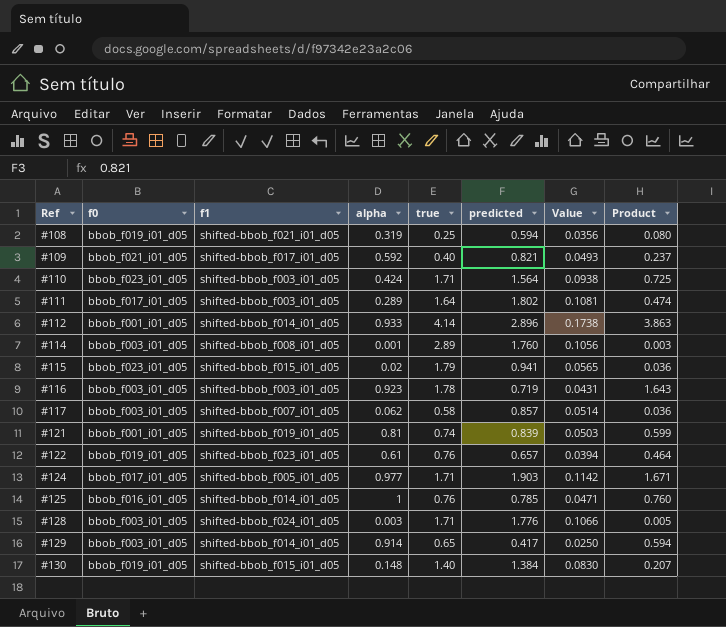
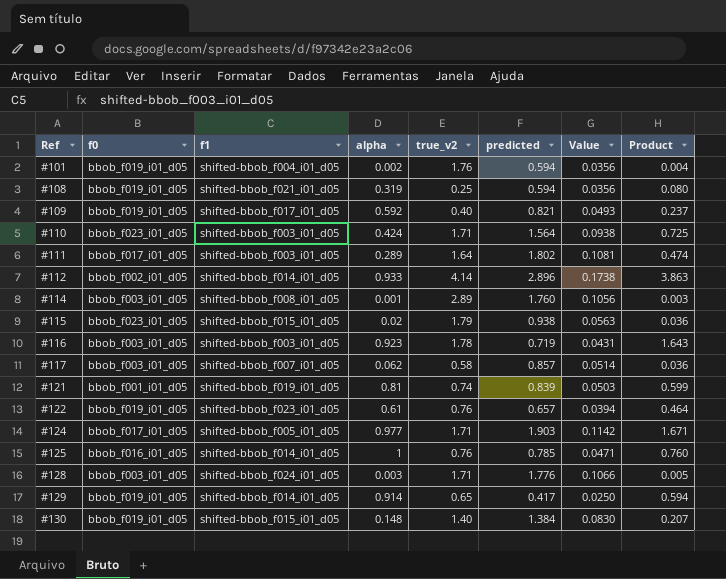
column name: true -> true_v2
row #101: none -> bbob_f019_i01_d05 | shifted-bbob_f004_i01_d05 | 0.002 | 1.76 | 0.594 | 0.0356 | 0.004
#109 | f0: bbob_f021_i01_d05 -> bbob_f019_i01_d05
#112 | f0: bbob_f001_i01_d05 -> bbob_f002_i01_d05
#115 | predicted: 0.941 -> 0.938
#115 | Value: 0.0565 -> 0.0563
#129 | f0: bbob_f003_i01_d05 -> bbob_f019_i01_d05

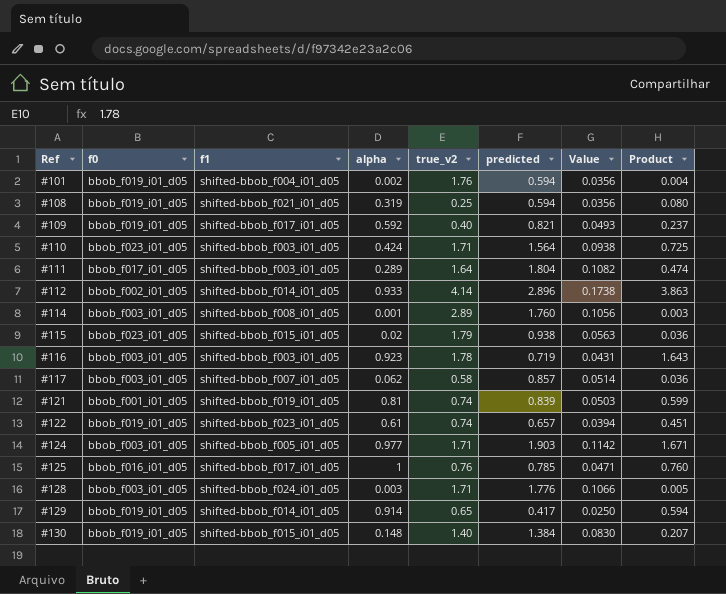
#111 | predicted: 1.802 -> 1.804
#111 | Value: 0.1081 -> 0.1082
#122 | true_v2: 0.76 -> 0.74
#122 | Product: 0.464 -> 0.451
#124 | f0: bbob_f017_i01_d05 -> bbob_f003_i01_d05
#125 | f1: shifted-bbob_f014_i01_d05 -> shifted-bbob_f017_i01_d05

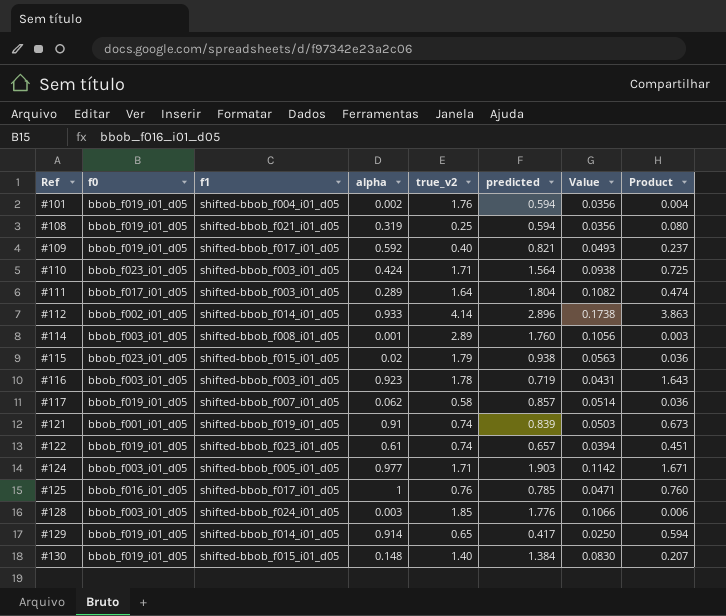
#117 | f0: bbob_f003_i01_d05 -> bbob_f019_i01_d05
#121 | alpha: 0.81 -> 0.91
#121 | Product: 0.599 -> 0.673
#128 | true_v2: 1.71 -> 1.85
#128 | Product: 0.005 -> 0.006

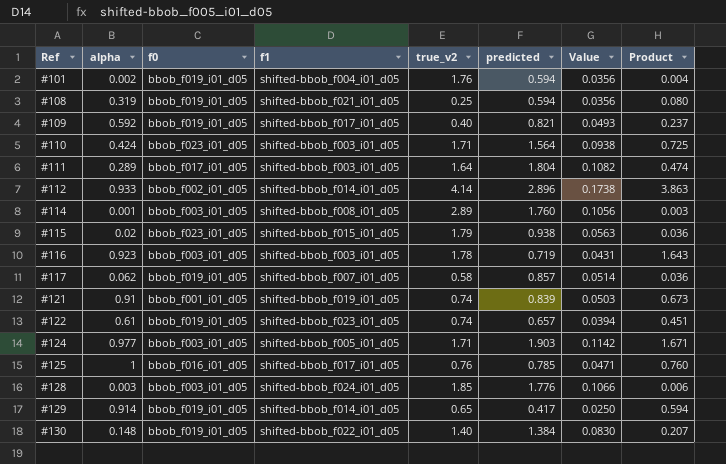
column alpha | position: 4 -> 2
#130 | f1: shifted-bbob_f015_i01_d05 -> shifted-bbob_f022_i01_d05

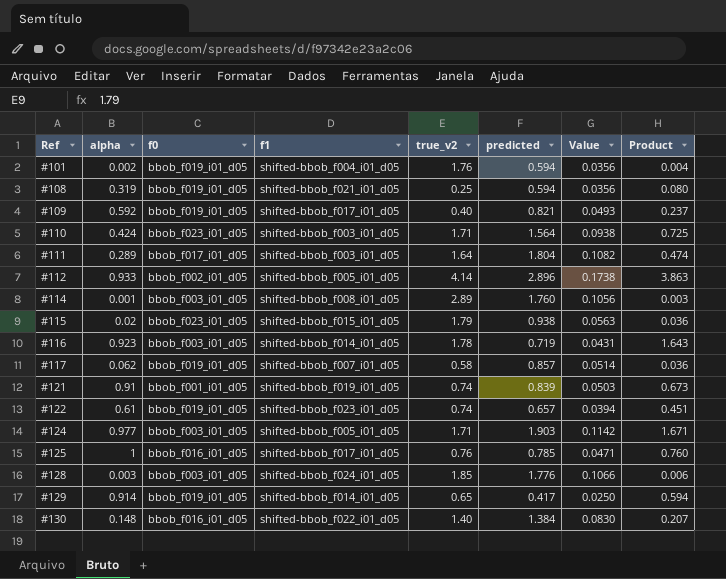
#112 | f1: shifted-bbob_f014_i01_d05 -> shifted-bbob_f005_i01_d05
#116 | f1: shifted-bbob_f003_i01_d05 -> shifted-bbob_f014_i01_d05
#130 | f0: bbob_f019_i01_d05 -> bbob_f016_i01_d05

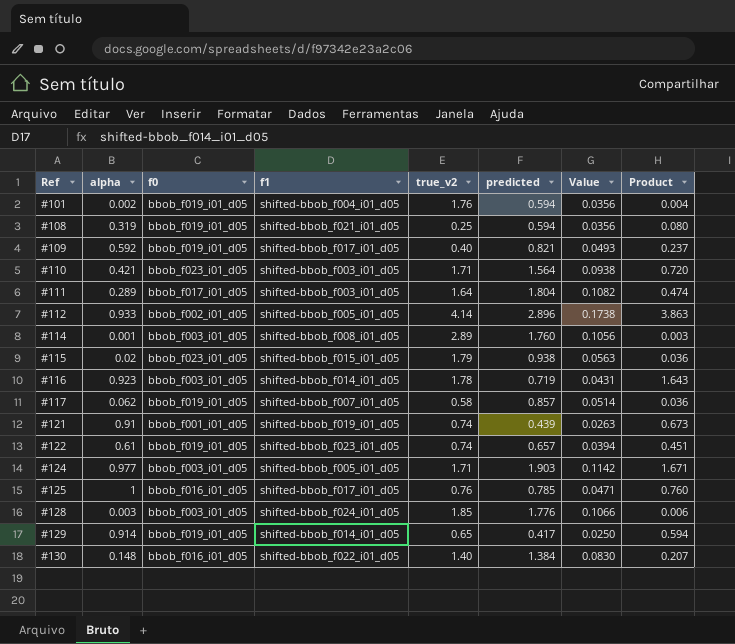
#110 | alpha: 0.424 -> 0.421
#110 | Product: 0.725 -> 0.720
#121 | predicted: 0.839 -> 0.439
#121 | Value: 0.0503 -> 0.0263

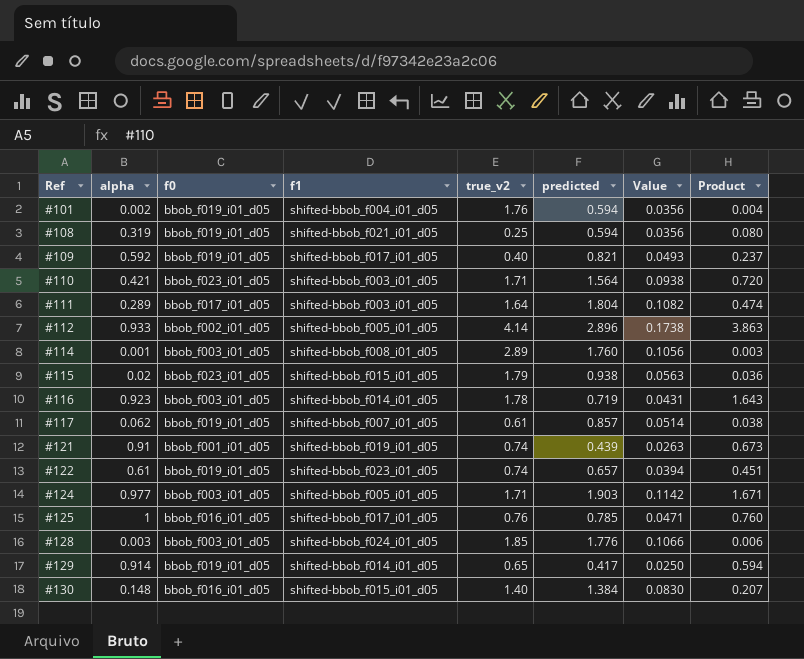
#117 | true_v2: 0.58 -> 0.61
#117 | Product: 0.036 -> 0.038
#130 | f1: shifted-bbob_f022_i01_d05 -> shifted-bbob_f015_i01_d05

